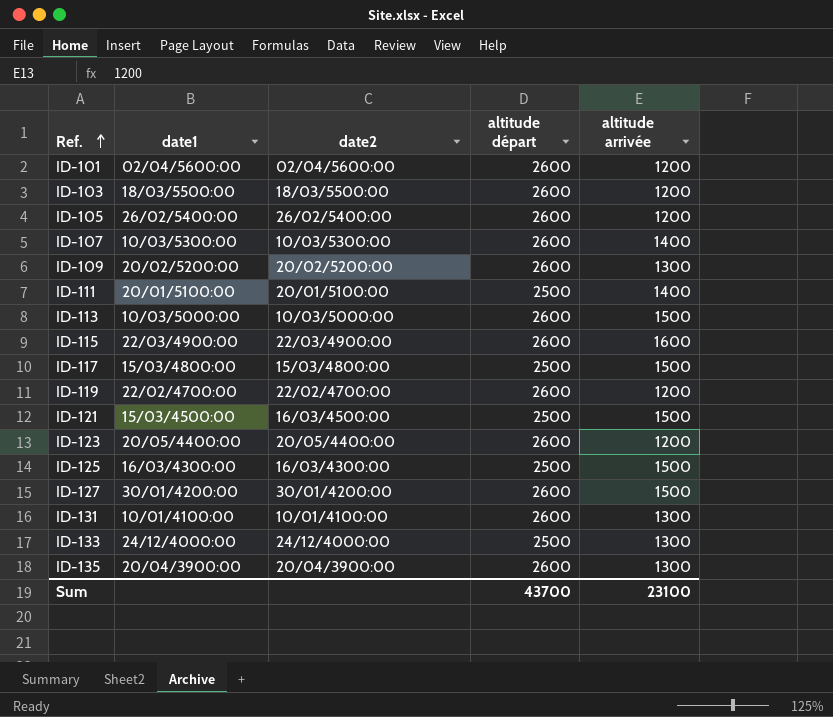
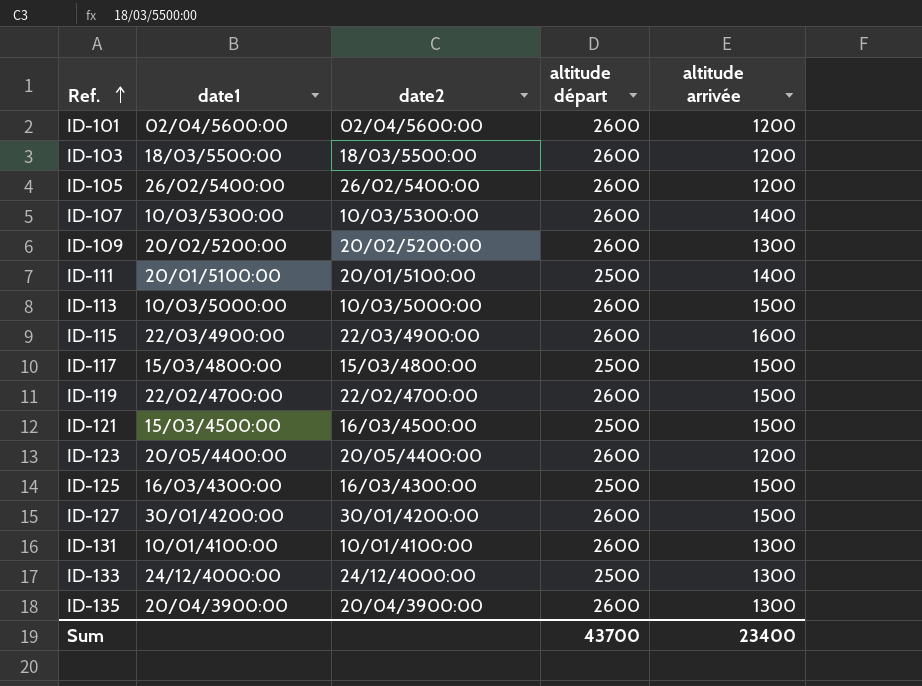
ID-119 | altitude arrivée: 1200 -> 1500
Sum | altitude arrivée: 23100 -> 23400

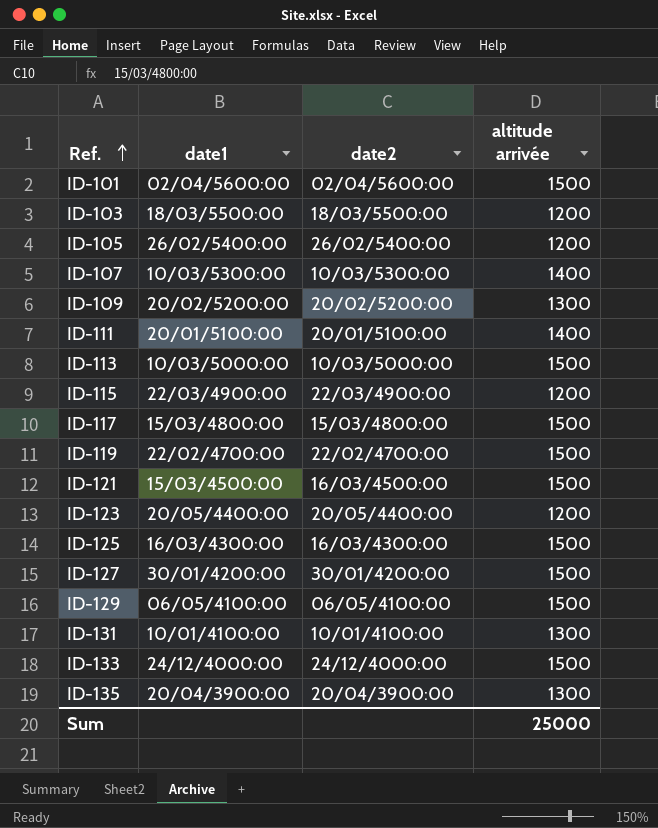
column altitude départ | position: 4 -> none
ID-101 | altitude arrivée: 1200 -> 1500
ID-115 | altitude arrivée: 1600 -> 1200
row ID-129: none -> 06/05/4100:00 | 06/05/4100:00 | 1500
ID-133 | altitude arrivée: 1300 -> 1500
Sum | altitude arrivée: 23400 -> 25000

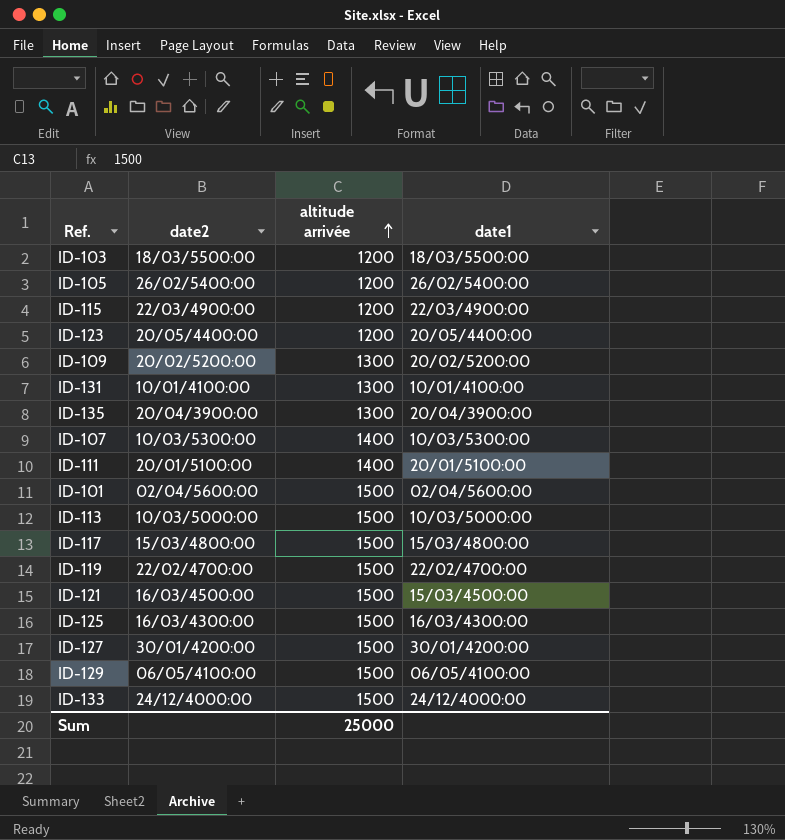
row order: Ref. ascending -> altitude arrivée ascending
column date1 | position: 2 -> 4

